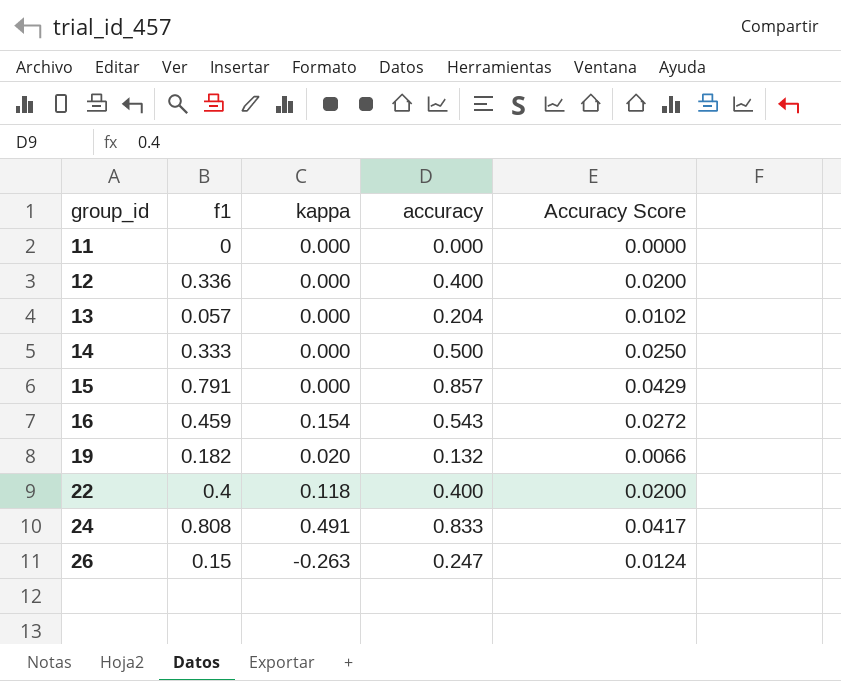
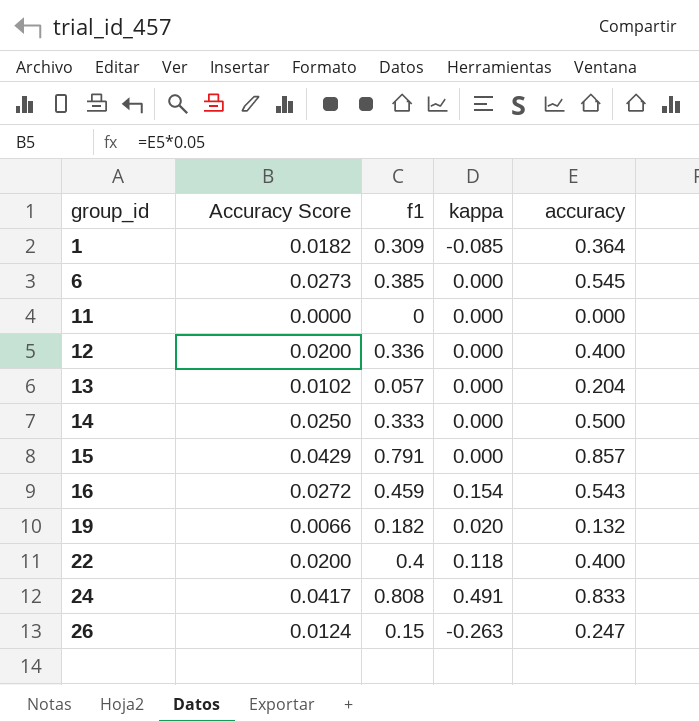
column Accuracy Score | position: 5 -> 2
row 1: none -> 0.0182 | 0.309 | -0.085 | 0.364
row 6: none -> 0.0273 | 0.385 | 0.000 | 0.545

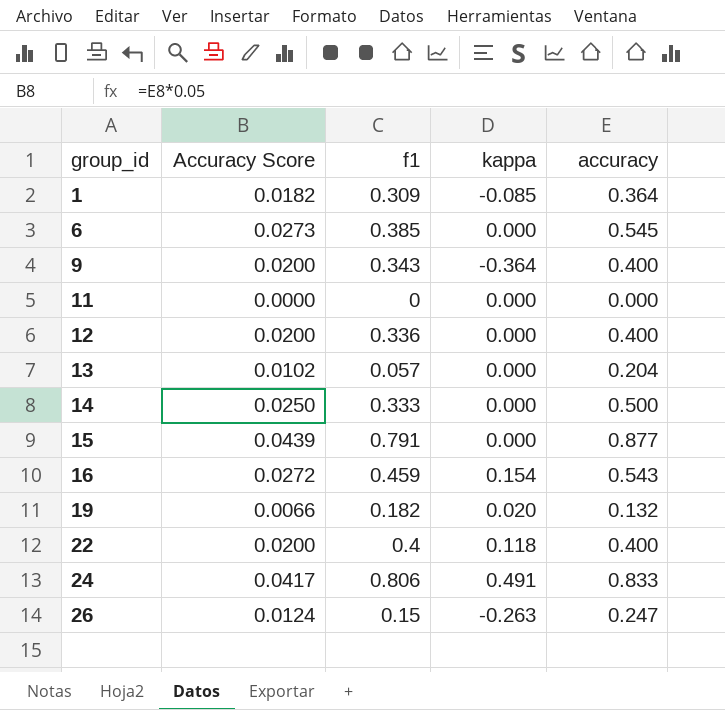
row 9: none -> 0.0200 | 0.343 | -0.364 | 0.400
15 | Accuracy Score: 0.0429 -> 0.0439
15 | accuracy: 0.857 -> 0.877
24 | f1: 0.808 -> 0.806

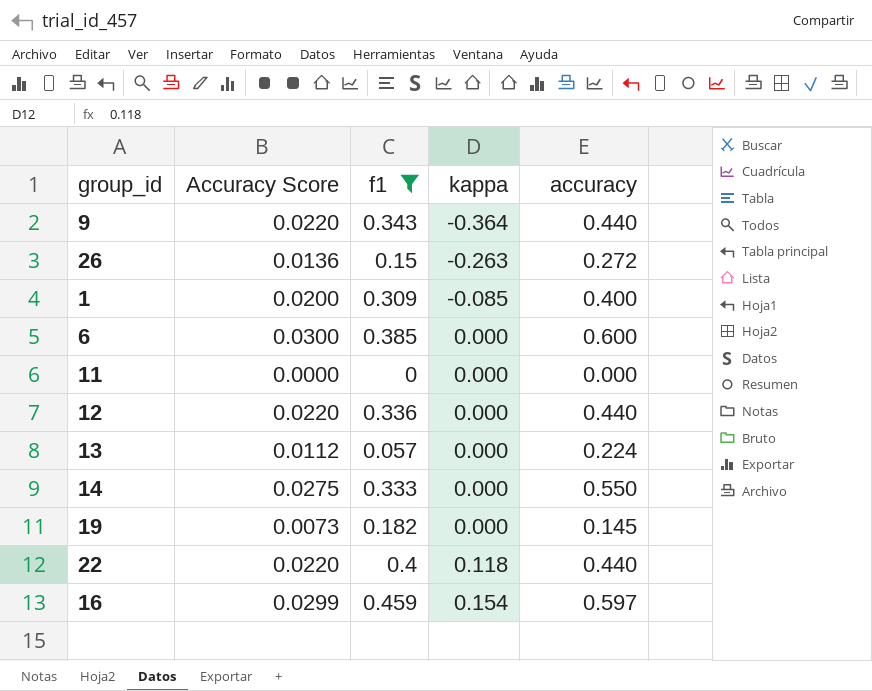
filter: none -> f1 <= 0.459
row order: group_id ascending -> kappa ascending
9 | Accuracy Score: 0.0200 -> 0.0220
9 | accuracy: 0.400 -> 0.440
26 | Accuracy Score: 0.0124 -> 0.0136
26 | accuracy: 0.247 -> 0.272
1 | Accuracy Score: 0.0182 -> 0.0200
1 | accuracy: 0.364 -> 0.400
6 | Accuracy Score: 0.0273 -> 0.0300
6 | accuracy: 0.545 -> 0.600
12 | Accuracy Score: 0.0200 -> 0.0220
12 | accuracy: 0.400 -> 0.440
13 | Accuracy Score: 0.0102 -> 0.0112
13 | accuracy: 0.204 -> 0.224
14 | Accuracy Score: 0.0250 -> 0.0275
14 | accuracy: 0.500 -> 0.550
19 | Accuracy Score: 0.0066 -> 0.0073
19 | kappa: 0.020 -> 0.000
19 | accuracy: 0.132 -> 0.145
22 | Accuracy Score: 0.0200 -> 0.0220
22 | accuracy: 0.400 -> 0.440
16 | Accuracy Score: 0.0272 -> 0.0299
16 | accuracy: 0.543 -> 0.597

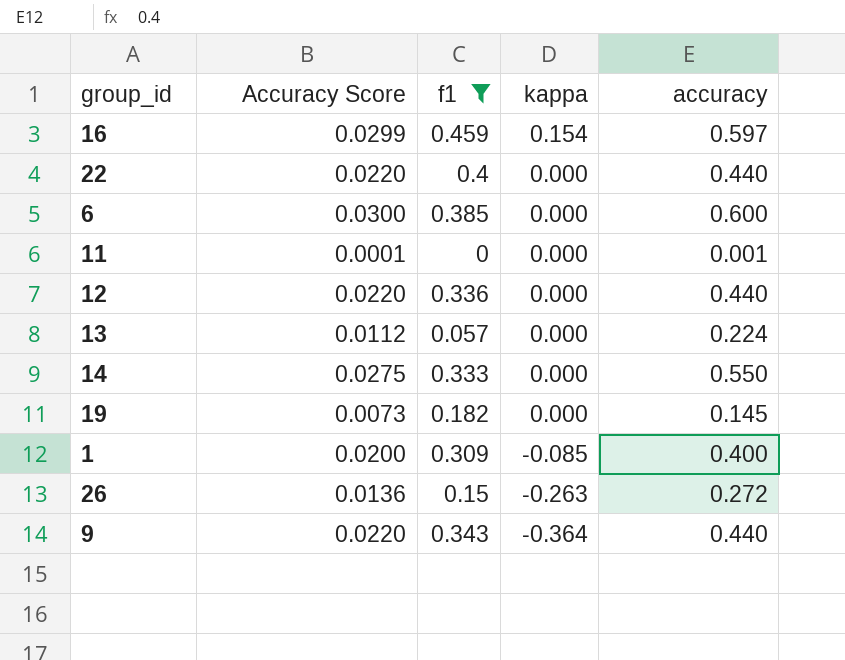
row order: kappa ascending -> kappa descending
22 | kappa: 0.118 -> 0.000
11 | Accuracy Score: 0.0000 -> 0.0001
11 | accuracy: 0.000 -> 0.001

